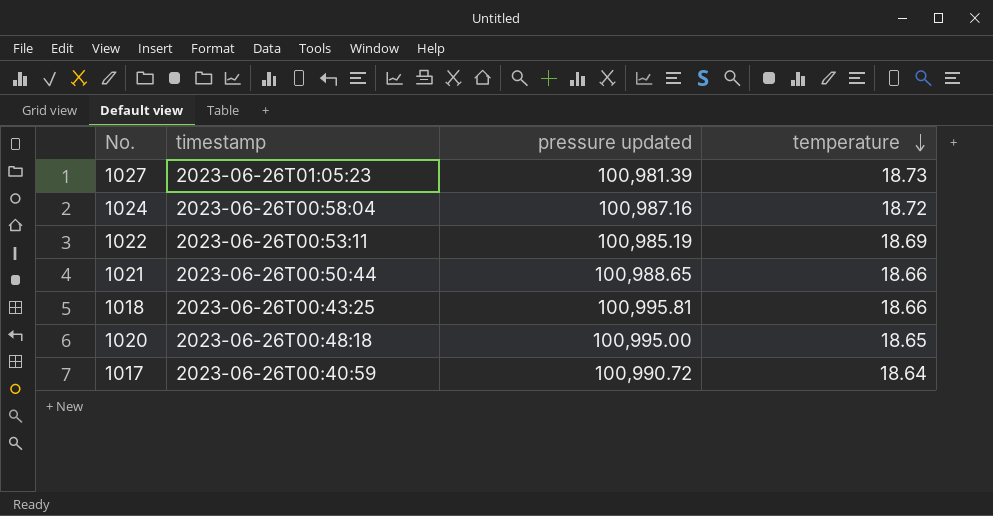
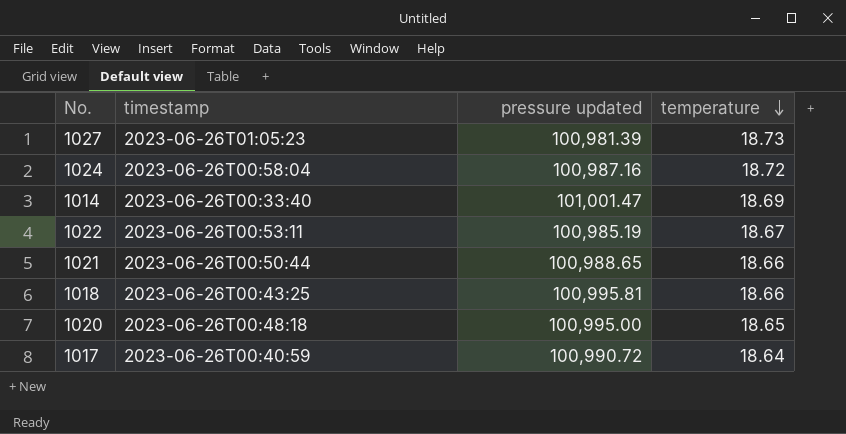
row 1014: none -> 2023-06-26T00:33:40 | 101,001.47 | 18.69
1022 | temperature: 18.69 -> 18.67

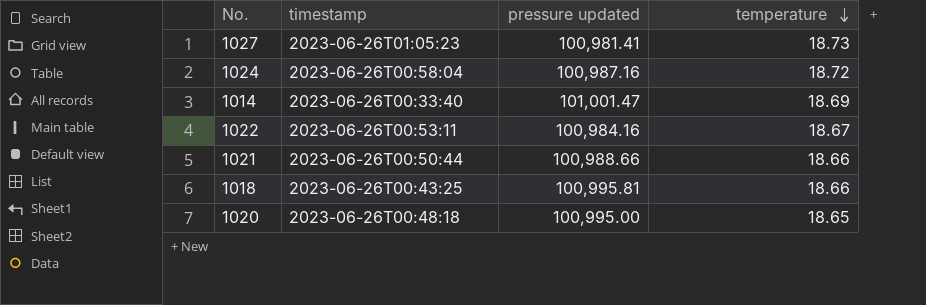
row 1017: 2023-06-26T00:40:59 | 100,990.72 | 18.64 -> none
1027 | pressure updated: 100,981.39 -> 100,981.41
1022 | pressure updated: 100,985.19 -> 100,984.16
1021 | pressure updated: 100,988.65 -> 100,988.66

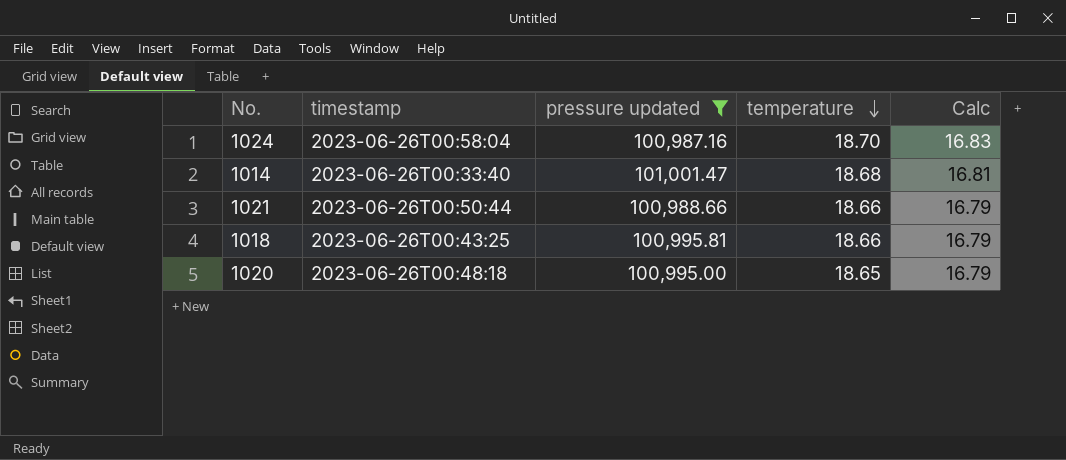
filter: none -> pressure updated >= 100,987.16
column Calc | formula: none -> [temperature] * 0.9
1024 | temperature: 18.72 -> 18.70
1014 | temperature: 18.69 -> 18.68

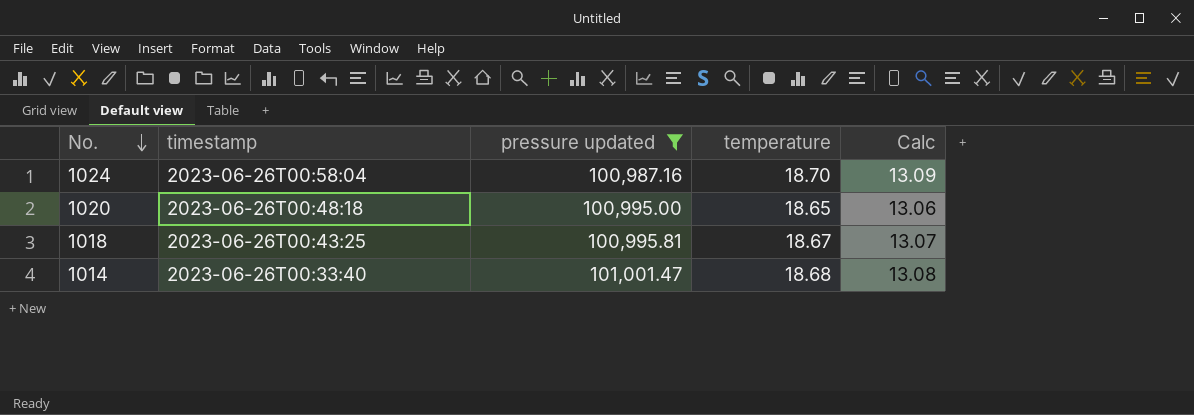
row order: temperature descending -> No. descending
column Calc | formula: [temperature] * 0.9 -> [temperature] * 0.7
row 1021: 2023-06-26T00:50:44 | 100,988.66 | 18.66 | 16.79 -> none
1018 | temperature: 18.66 -> 18.67

